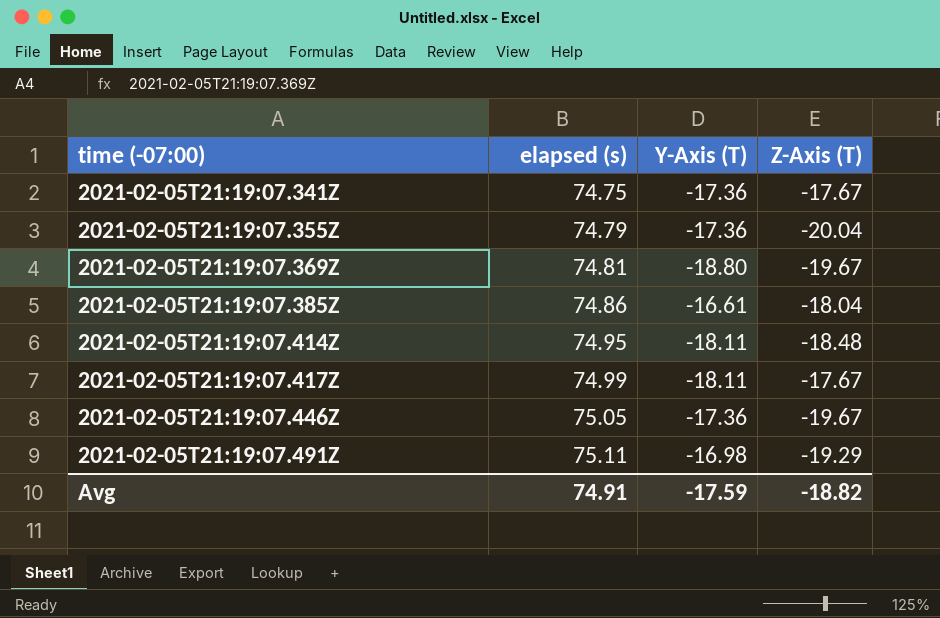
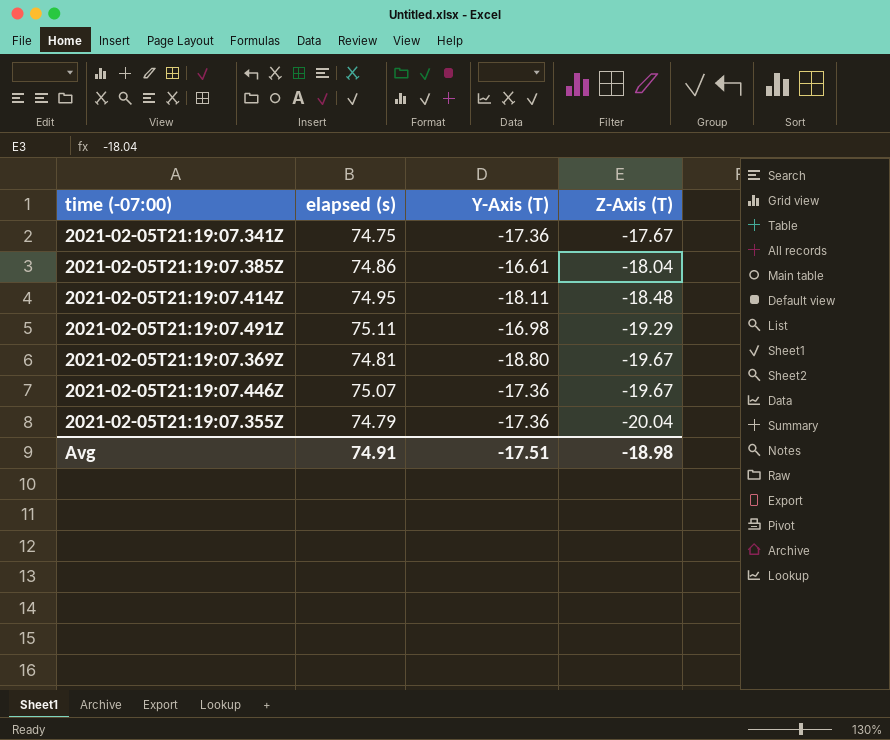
row order: time (-07:00) ascending -> Z-Axis (T) descending
row 2021-02-05T21:19:07.417Z: 74.99 | -18.11 | -17.67 -> none
2021-02-05T21:19:07.446Z | elapsed (s): 75.05 -> 75.07
Avg | Y-Axis (T): -17.59 -> -17.51
Avg | Z-Axis (T): -18.82 -> -18.98

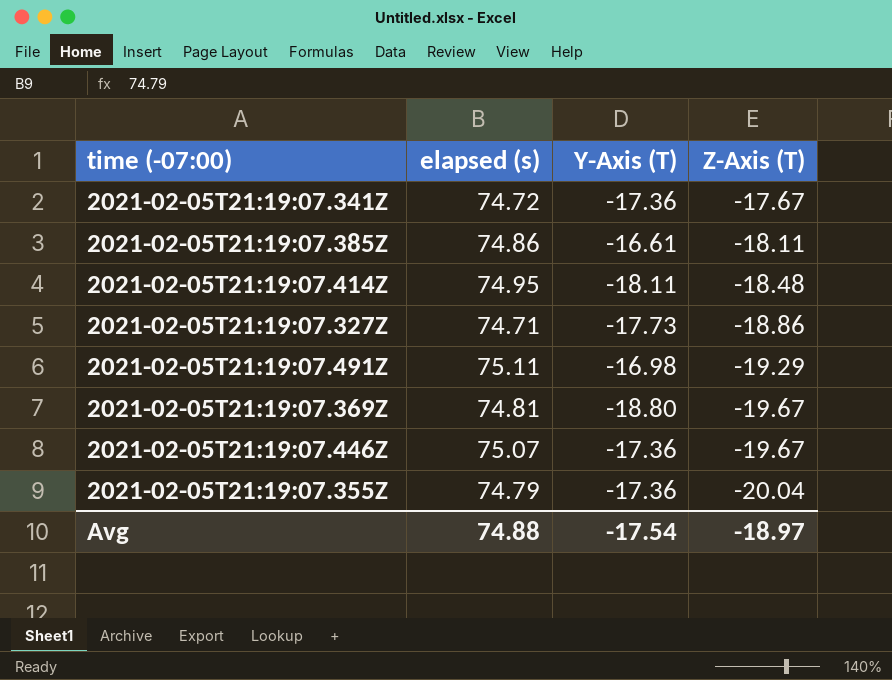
2021-02-05T21:19:07.341Z | elapsed (s): 74.75 -> 74.72
2021-02-05T21:19:07.385Z | Z-Axis (T): -18.04 -> -18.11
row 2021-02-05T21:19:07.327Z: none -> 74.71 | -17.73 | -18.86
Avg | elapsed (s): 74.91 -> 74.88
Avg | Y-Axis (T): -17.51 -> -17.54
Avg | Z-Axis (T): -18.98 -> -18.97

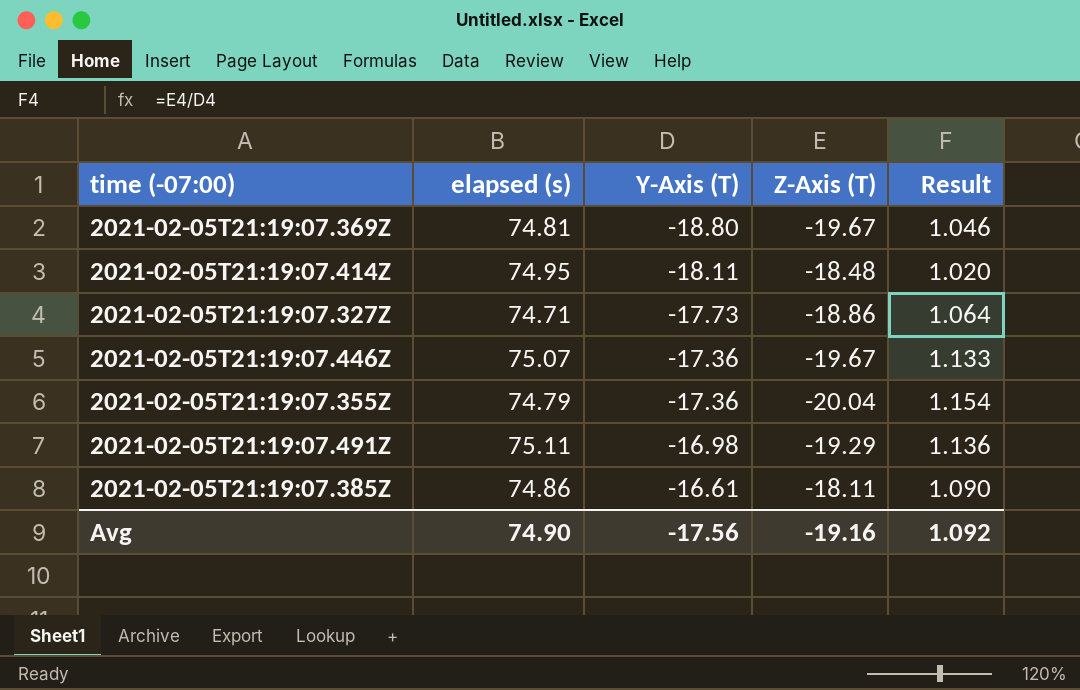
row order: Z-Axis (T) descending -> Y-Axis (T) ascending
column Result | formula: none -> [Z-Axis (T)] / [Y-Axis (T)]
row 2021-02-05T21:19:07.341Z: 74.72 | -17.36 | -17.67 -> none
Avg | elapsed (s): 74.88 -> 74.90
Avg | Y-Axis (T): -17.54 -> -17.56
Avg | Z-Axis (T): -18.97 -> -19.16

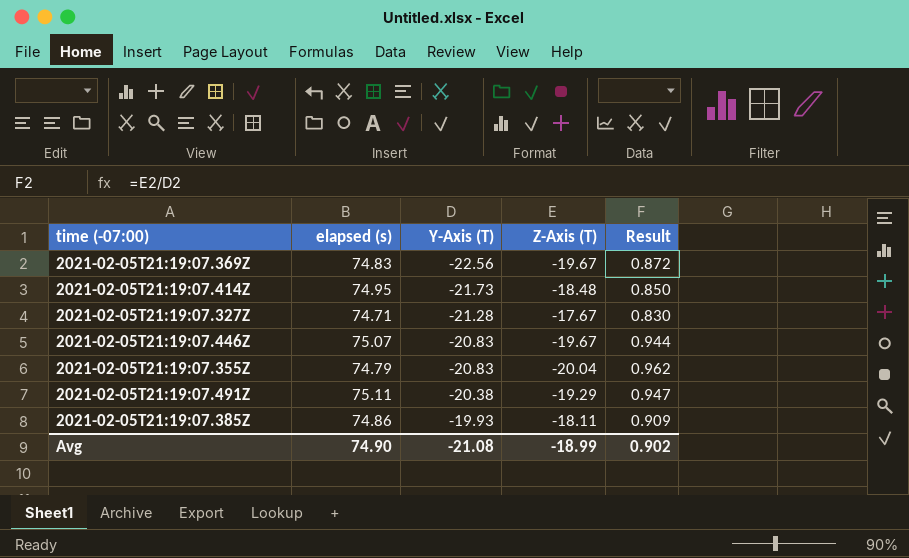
2021-02-05T21:19:07.369Z | elapsed (s): 74.81 -> 74.83
2021-02-05T21:19:07.369Z | Y-Axis (T): -18.80 -> -22.56
2021-02-05T21:19:07.369Z | Result: 1.046 -> 0.872
2021-02-05T21:19:07.414Z | Y-Axis (T): -18.11 -> -21.73
2021-02-05T21:19:07.414Z | Result: 1.020 -> 0.850
2021-02-05T21:19:07.327Z | Y-Axis (T): -17.73 -> -21.28
2021-02-05T21:19:07.327Z | Z-Axis (T): -18.86 -> -17.67
2021-02-05T21:19:07.327Z | Result: 1.064 -> 0.830
2021-02-05T21:19:07.446Z | Y-Axis (T): -17.36 -> -20.83
2021-02-05T21:19:07.446Z | Result: 1.133 -> 0.944
2021-02-05T21:19:07.355Z | Y-Axis (T): -17.36 -> -20.83
2021-02-05T21:19:07.355Z | Result: 1.154 -> 0.962
2021-02-05T21:19:07.491Z | Y-Axis (T): -16.98 -> -20.38
2021-02-05T21:19:07.491Z | Result: 1.136 -> 0.947
2021-02-05T21:19:07.385Z | Y-Axis (T): -16.61 -> -19.93
2021-02-05T21:19:07.385Z | Result: 1.090 -> 0.909
Avg | Y-Axis (T): -17.56 -> -21.08
Avg | Z-Axis (T): -19.16 -> -18.99
Avg | Result: 1.092 -> 0.902

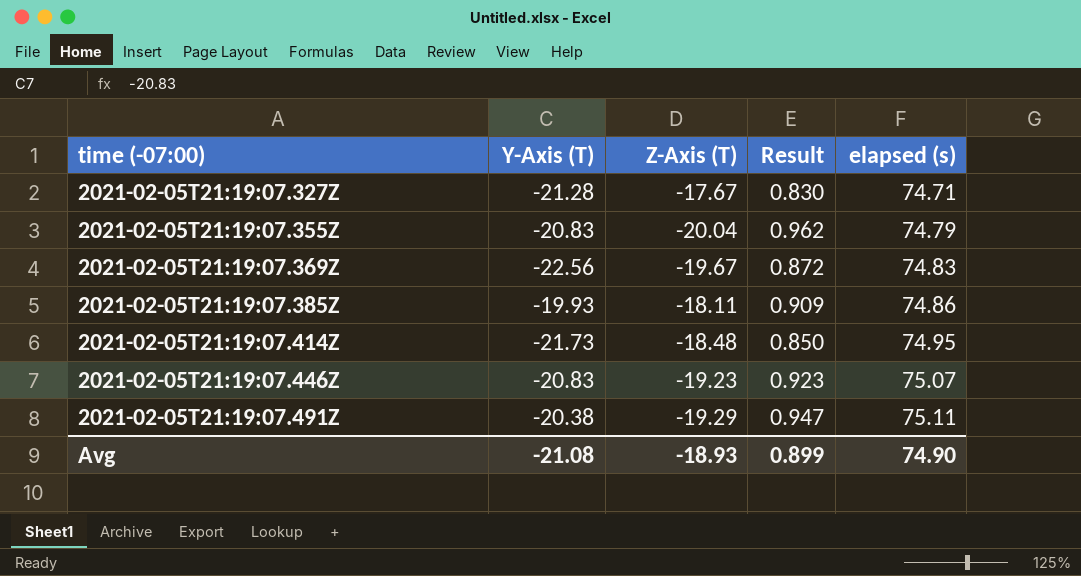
row order: Y-Axis (T) ascending -> time (-07:00) ascending
column elapsed (s) | position: 2 -> 5
2021-02-05T21:19:07.446Z | Z-Axis (T): -19.67 -> -19.23
2021-02-05T21:19:07.446Z | Result: 0.944 -> 0.923
Avg | Z-Axis (T): -18.99 -> -18.93
Avg | Result: 0.902 -> 0.899

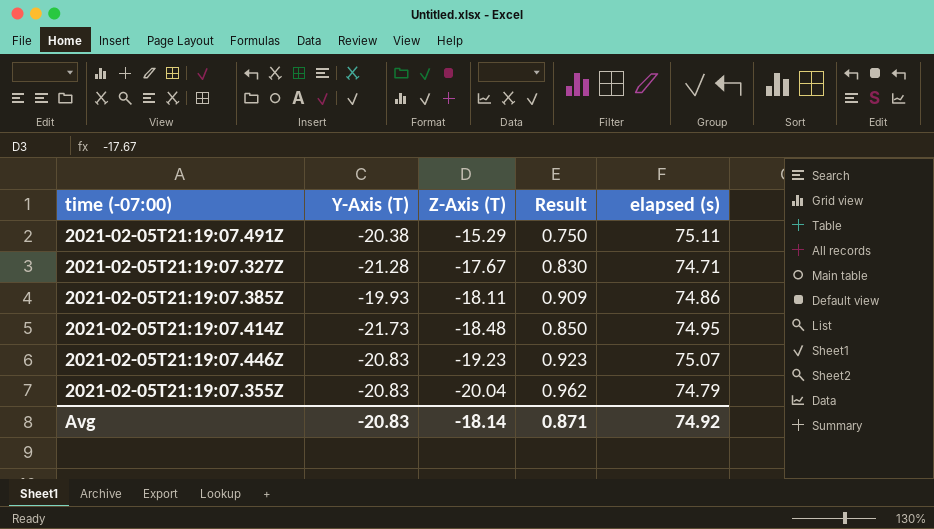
row order: time (-07:00) ascending -> Z-Axis (T) descending
row 2021-02-05T21:19:07.369Z: -22.56 | -19.67 | 0.872 | 74.83 -> none
2021-02-05T21:19:07.491Z | Z-Axis (T): -19.29 -> -15.29
2021-02-05T21:19:07.491Z | Result: 0.947 -> 0.750
Avg | Y-Axis (T): -21.08 -> -20.83
Avg | Z-Axis (T): -18.93 -> -18.14
Avg | Result: 0.899 -> 0.871
Avg | elapsed (s): 74.90 -> 74.92

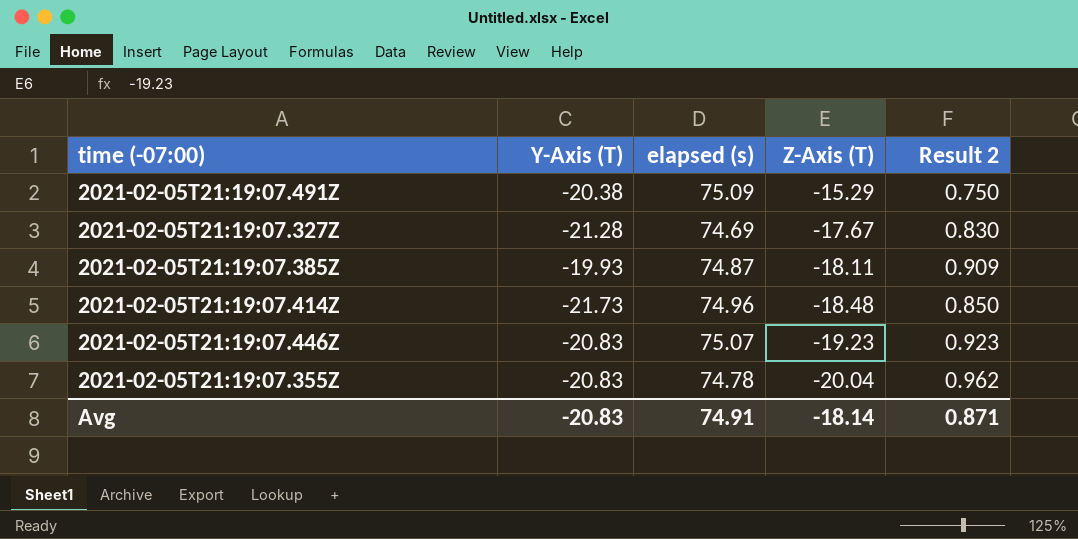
column elapsed (s) | position: 5 -> 3
column name: Result -> Result 2
2021-02-05T21:19:07.491Z | elapsed (s): 75.11 -> 75.09
2021-02-05T21:19:07.327Z | elapsed (s): 74.71 -> 74.69
2021-02-05T21:19:07.385Z | elapsed (s): 74.86 -> 74.87
2021-02-05T21:19:07.414Z | elapsed (s): 74.95 -> 74.96
2021-02-05T21:19:07.355Z | elapsed (s): 74.79 -> 74.78
Avg | elapsed (s): 74.92 -> 74.91

